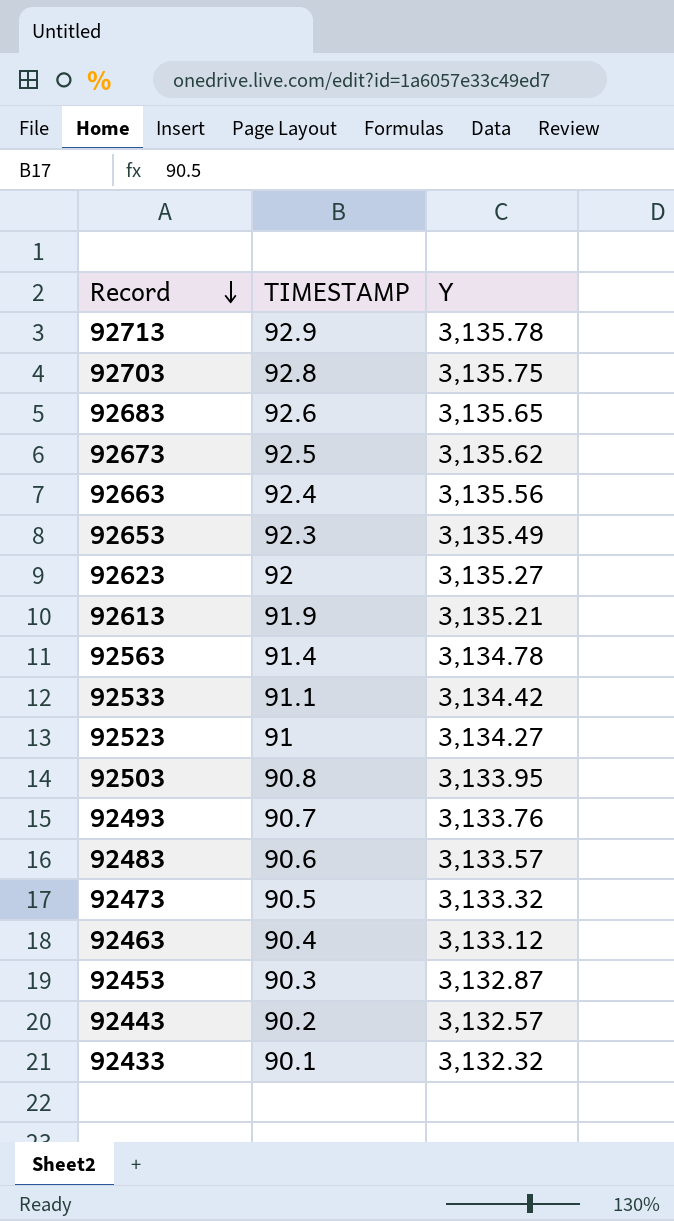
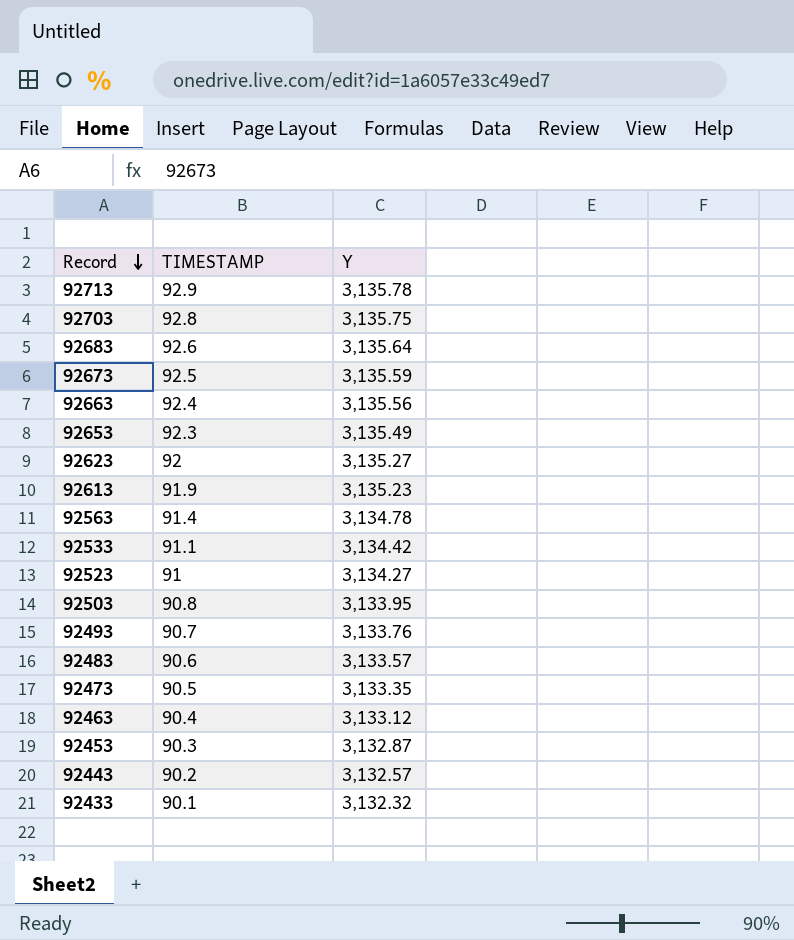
92683 | Y: 3,135.65 -> 3,135.64
92673 | Y: 3,135.62 -> 3,135.59
92613 | Y: 3,135.21 -> 3,135.23
92473 | Y: 3,133.32 -> 3,133.35

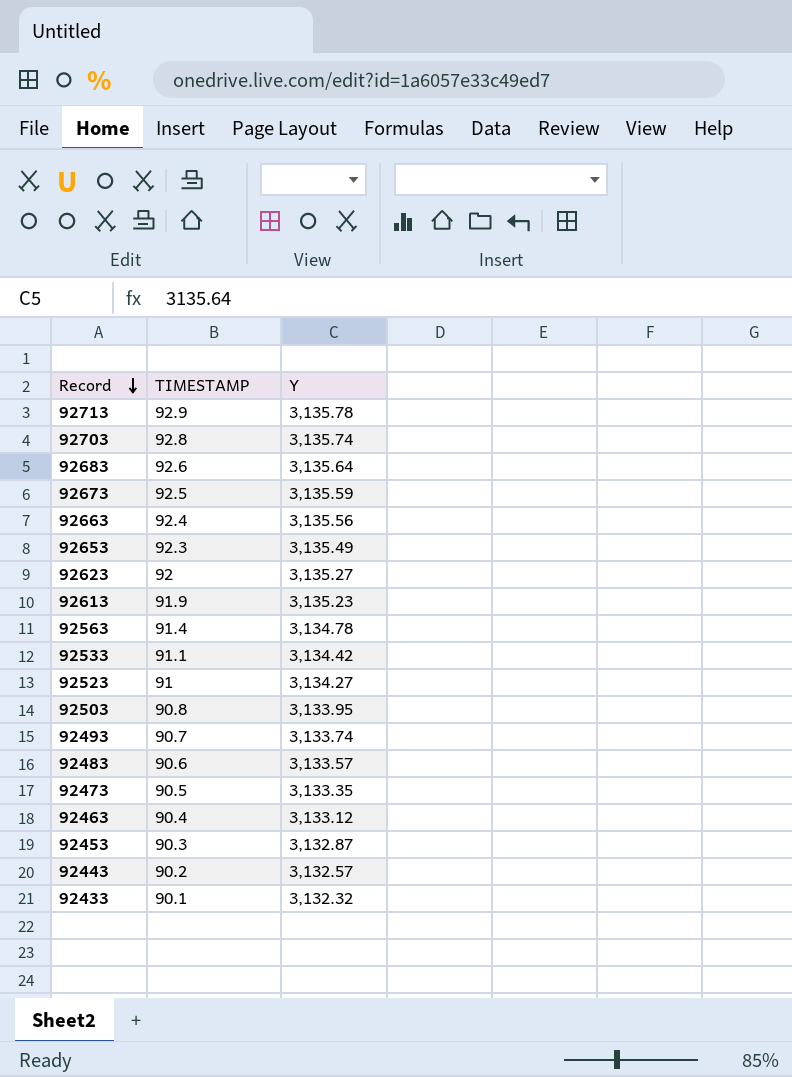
92703 | Y: 3,135.75 -> 3,135.74
92493 | Y: 3,133.76 -> 3,133.74

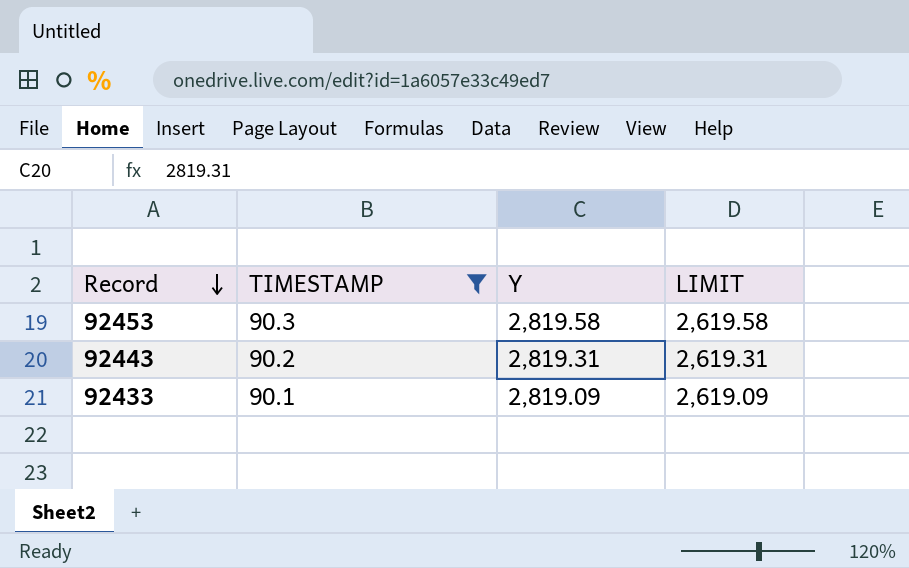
filter: none -> TIMESTAMP <= 90.3
column LIMIT | formula: none -> [Y] - 200
92453 | Y: 3,132.87 -> 2,819.58
92443 | Y: 3,132.57 -> 2,819.31
92433 | Y: 3,132.32 -> 2,819.09

